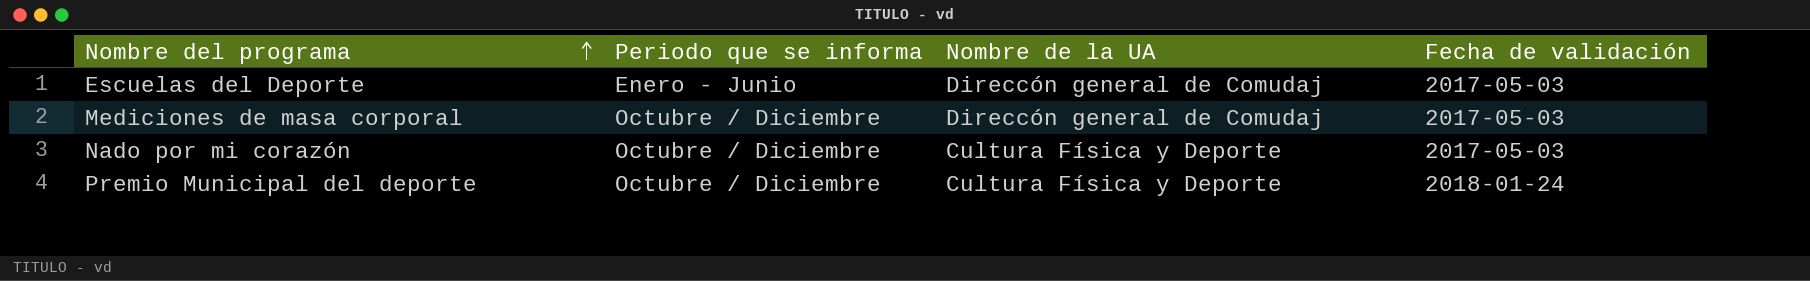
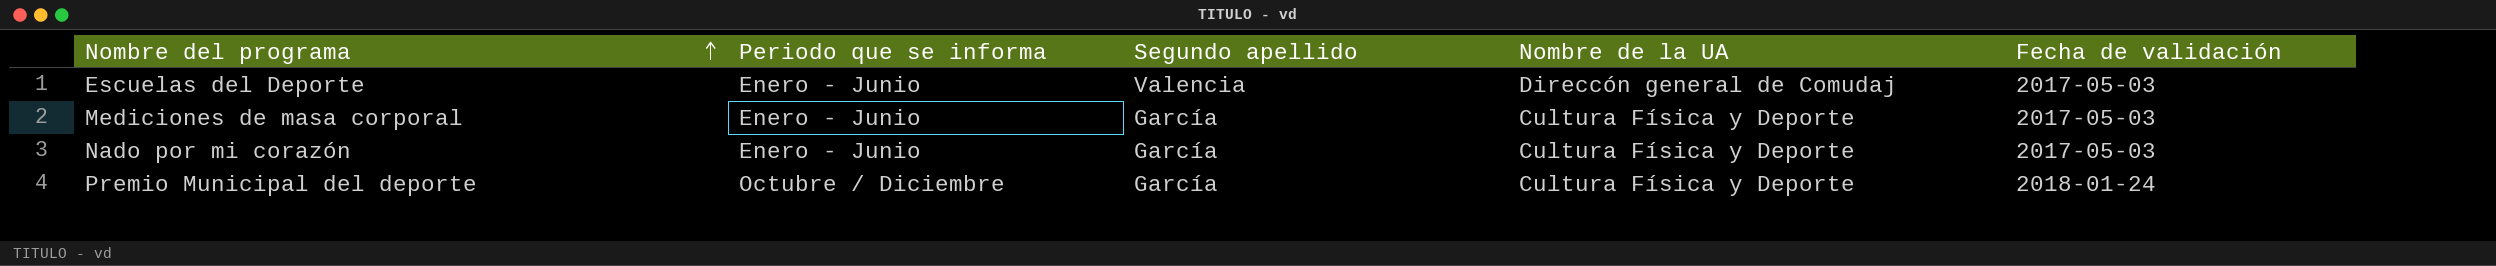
column Segundo apellido | position: none -> 3
Mediciones de masa corporal | Periodo que se informa: Octubre / Diciembre -> Enero - Junio
Mediciones de masa corporal | Nombre de la UA: Direccón general de Comudaj -> Cultura Física y Deporte
Nado por mi corazón | Periodo que se informa: Octubre / Diciembre -> Enero - Junio

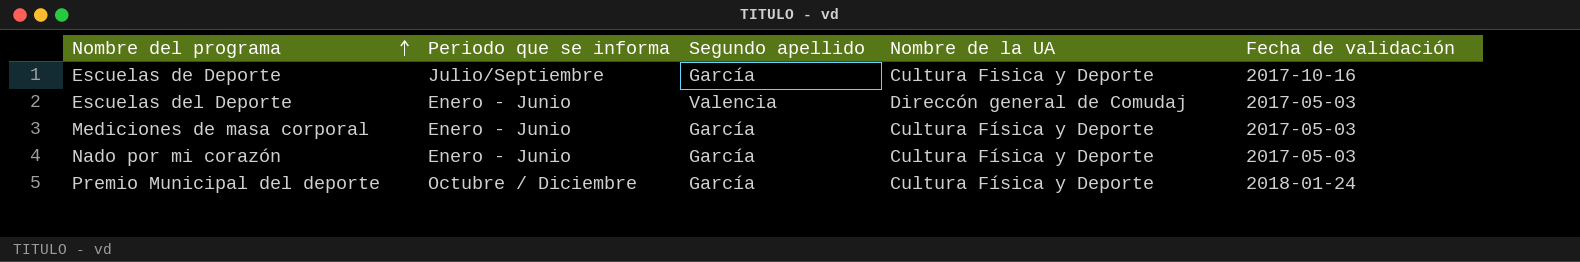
row Escuelas de Deporte: none -> Julio/Septiembre | García | Cultura Fisica y Deporte | 2017-10-16

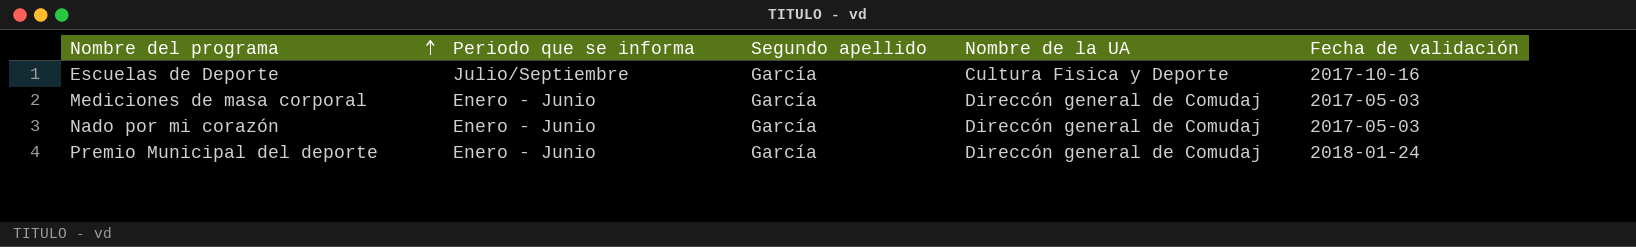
row Escuelas del Deporte: Enero - Junio | Valencia | Direccón general de Comudaj | 2017-05-03 -> none
Mediciones de masa corporal | Nombre de la UA: Cultura Física y Deporte -> Direccón general de Comudaj
Nado por mi corazón | Nombre de la UA: Cultura Física y Deporte -> Direccón general de Comudaj
Premio Municipal del deporte | Periodo que se informa: Octubre / Diciembre -> Enero - Junio
Premio Municipal del deporte | Nombre de la UA: Cultura Física y Deporte -> Direccón general de Comudaj

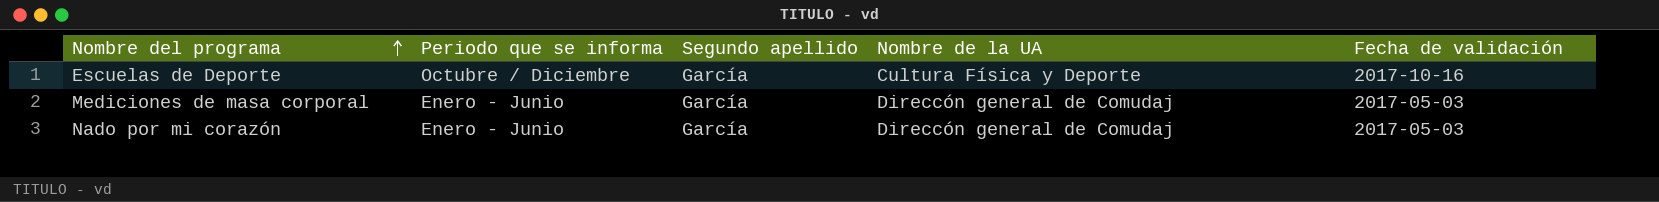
row Premio Municipal del deporte: Enero - Junio | García | Direccón general de Comudaj | 2018-01-24 -> none
Escuelas de Deporte | Periodo que se informa: Julio/Septiembre -> Octubre / Diciembre
Escuelas de Deporte | Nombre de la UA: Cultura Fisica y Deporte -> Cultura Física y Deporte

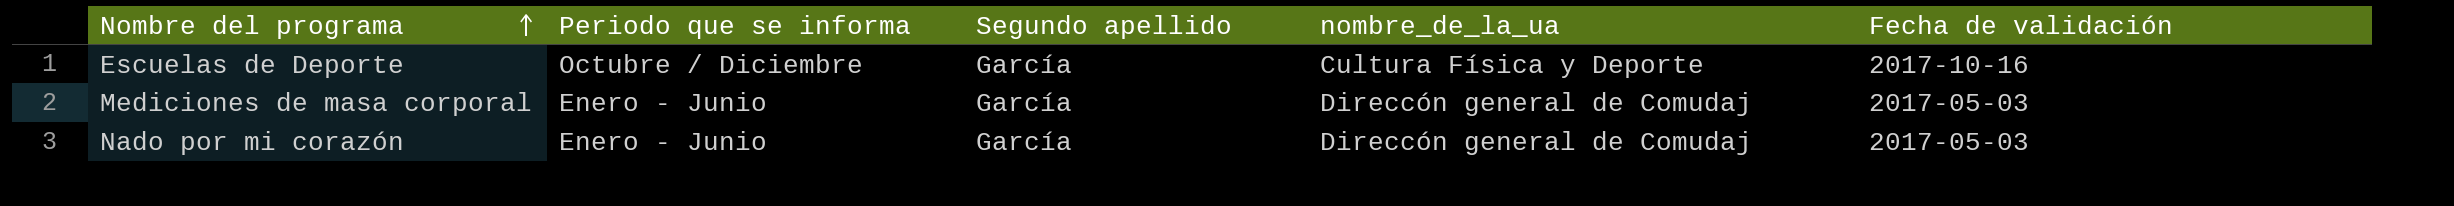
column name: Nombre de la UA -> nombre_de_la_ua

